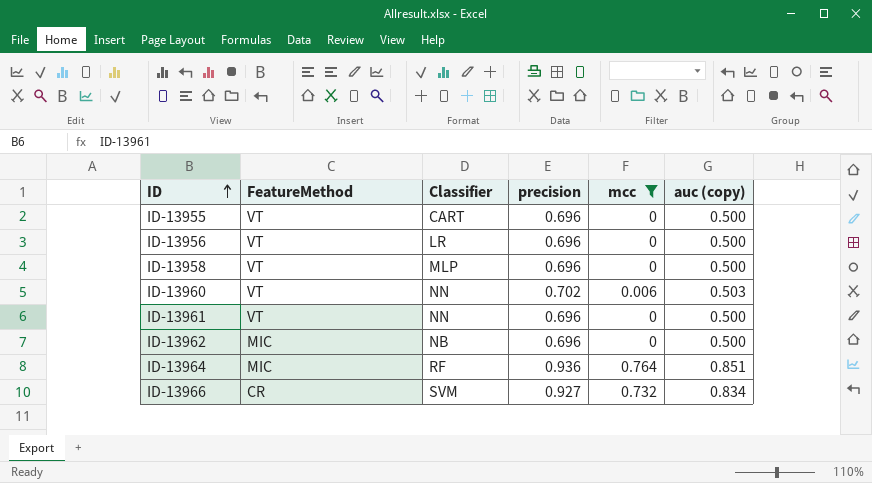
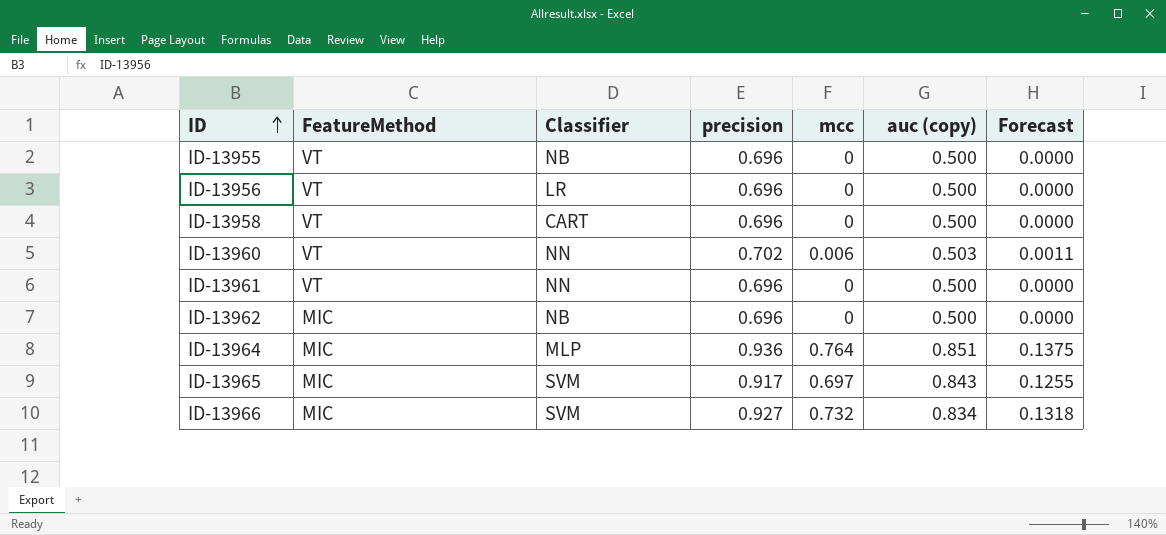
filter: mcc != 0.697 -> none
column Forecast | formula: none -> [mcc] * 0.18
ID-13955 | Classifier: CART -> NB
ID-13958 | Classifier: MLP -> CART
ID-13964 | Classifier: RF -> MLP
ID-13966 | FeatureMethod: CR -> MIC

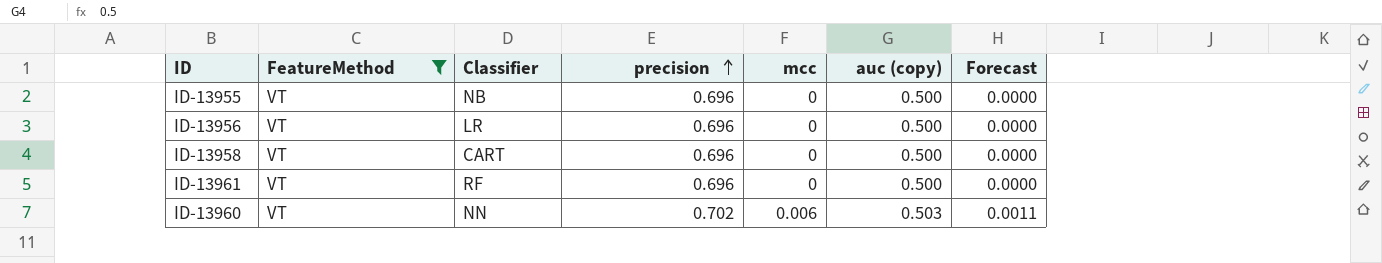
filter: none -> FeatureMethod = VT
row order: ID ascending -> precision ascending
ID-13961 | Classifier: NN -> RF

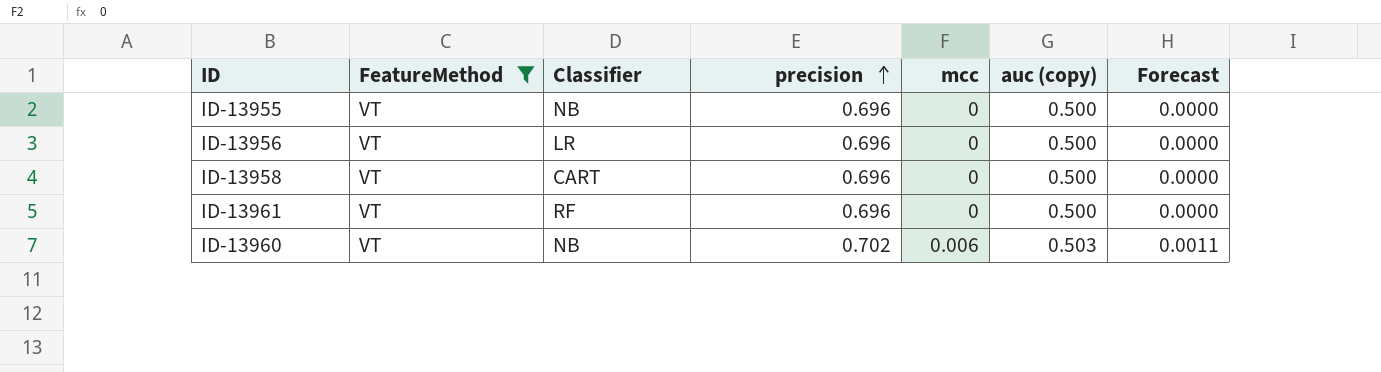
ID-13960 | Classifier: NN -> NB

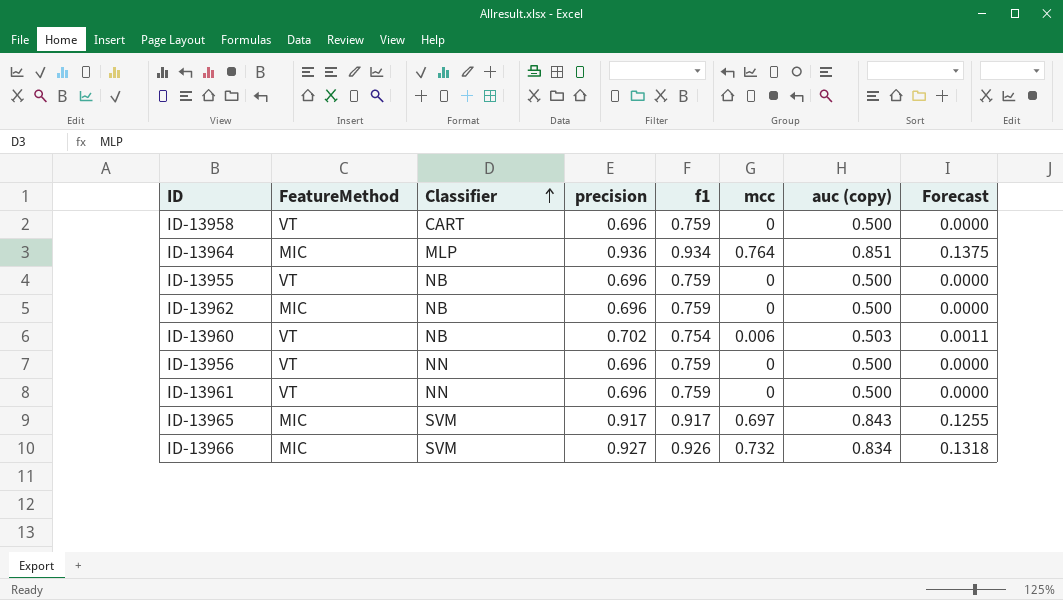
filter: FeatureMethod = VT -> none
row order: precision ascending -> Classifier ascending
column f1 | position: none -> 5
ID-13956 | Classifier: LR -> NN
ID-13961 | Classifier: RF -> NN

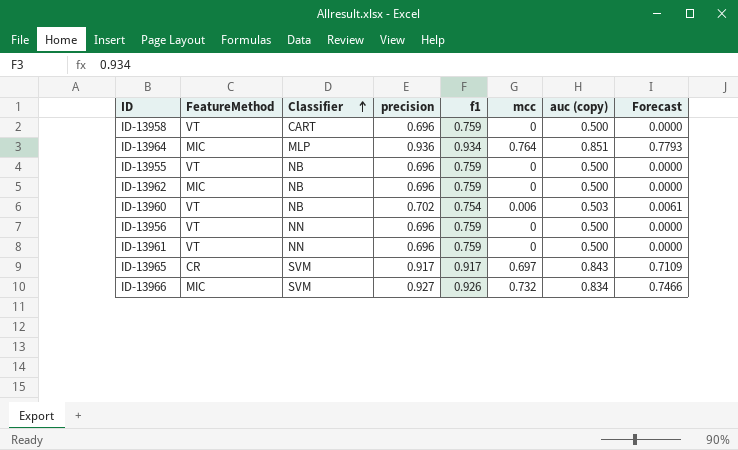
column Forecast | formula: [mcc] * 0.18 -> [mcc] * 1.02
ID-13965 | FeatureMethod: MIC -> CR

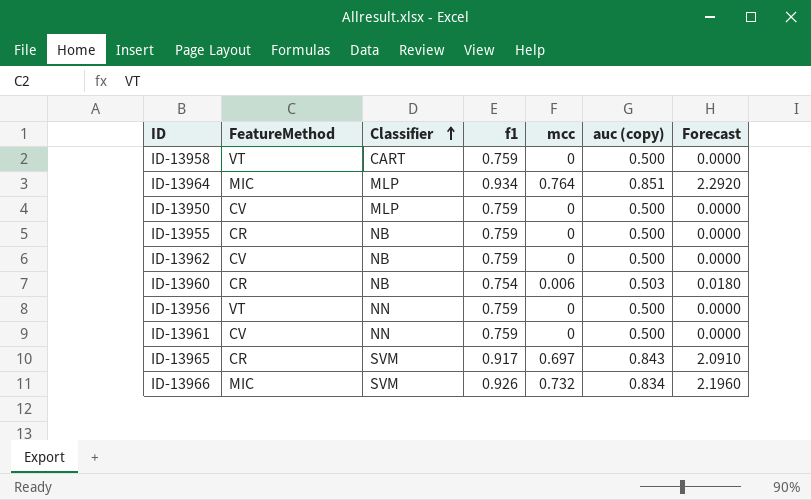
column precision | position: 4 -> none
column Forecast | formula: [mcc] * 1.02 -> [mcc] * 3
row ID-13950: none -> CV | MLP | 0.759 | 0 | 0.500 | 0.0000
ID-13955 | FeatureMethod: VT -> CR
ID-13962 | FeatureMethod: MIC -> CV
ID-13960 | FeatureMethod: VT -> CR
ID-13961 | FeatureMethod: VT -> CV

